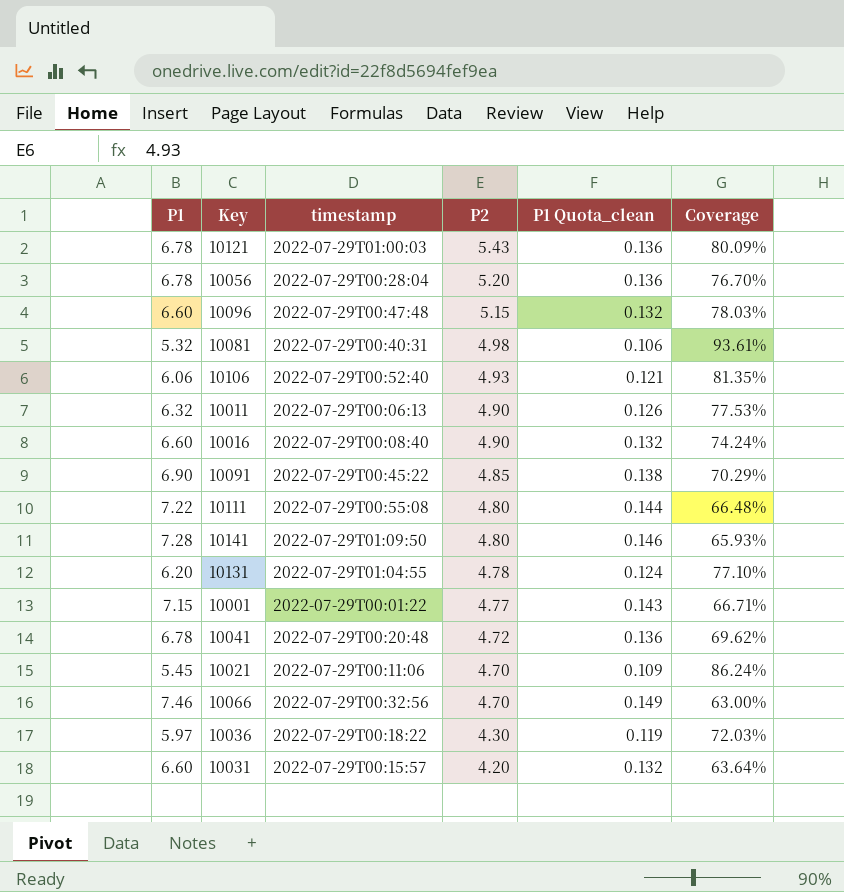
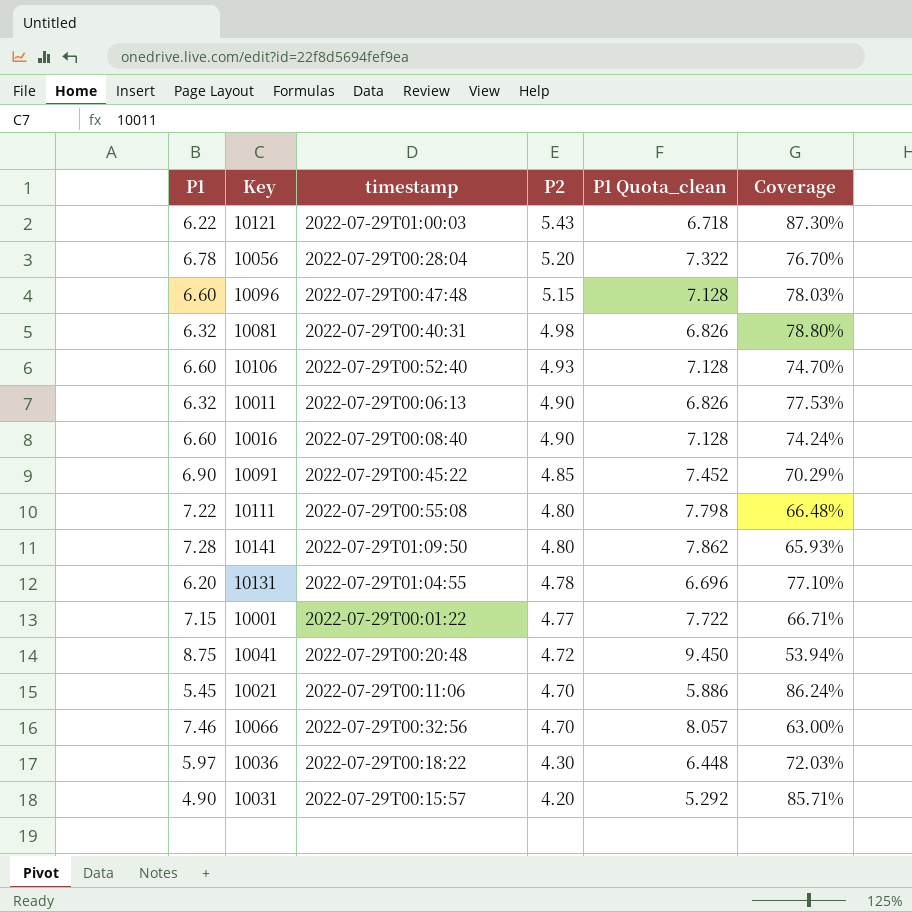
column P1 Quota_clean | formula: [P1] * 0.02 -> [P1] * 1.08
10121 | P1: 6.78 -> 6.22
10121 | Coverage: 80.09% -> 87.30%
10081 | P1: 5.32 -> 6.32
10081 | Coverage: 93.61% -> 78.80%
10106 | P1: 6.06 -> 6.60
10106 | Coverage: 81.35% -> 74.70%
10041 | P1: 6.78 -> 8.75
10041 | Coverage: 69.62% -> 53.94%
10031 | P1: 6.60 -> 4.90
10031 | Coverage: 63.64% -> 85.71%

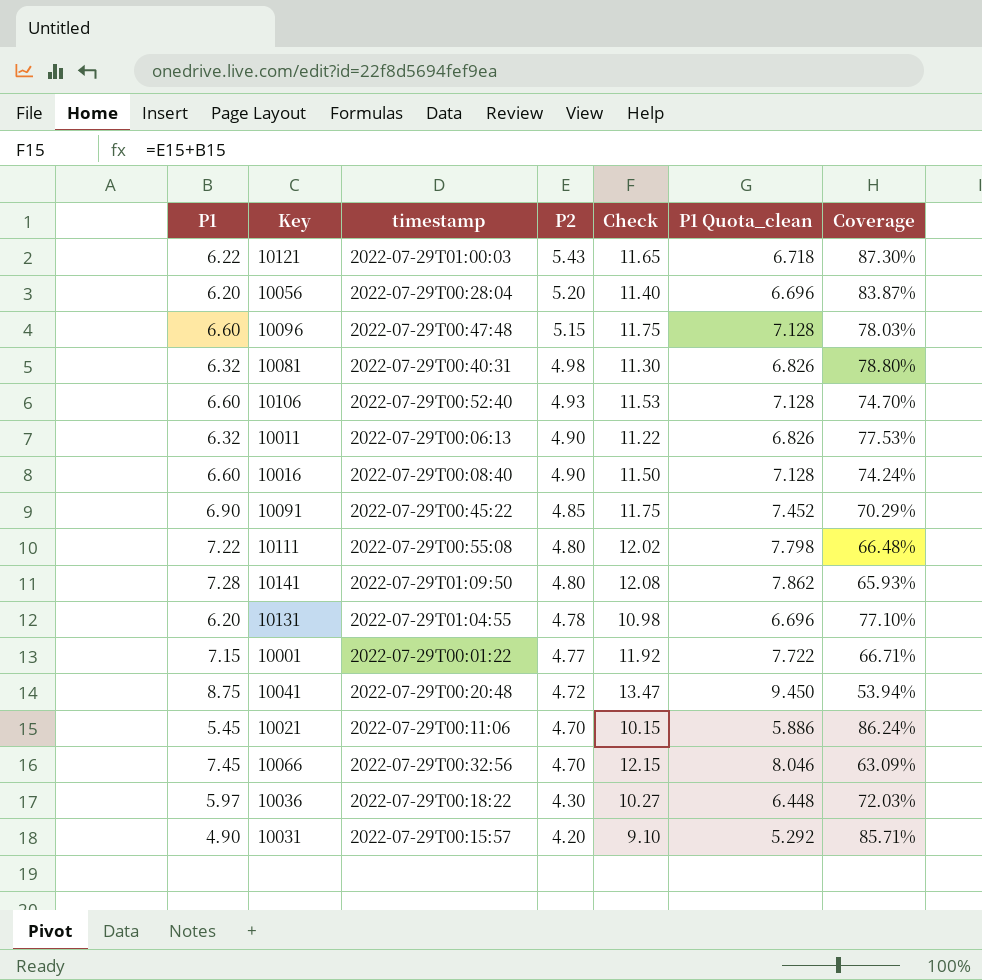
column Check | formula: none -> [P1] + [P2]
10056 | P1: 6.78 -> 6.20
10056 | P1 Quota_clean: 7.322 -> 6.696
10056 | Coverage: 76.70% -> 83.87%
10066 | P1: 7.46 -> 7.45
10066 | P1 Quota_clean: 8.057 -> 8.046
10066 | Coverage: 63.00% -> 63.09%

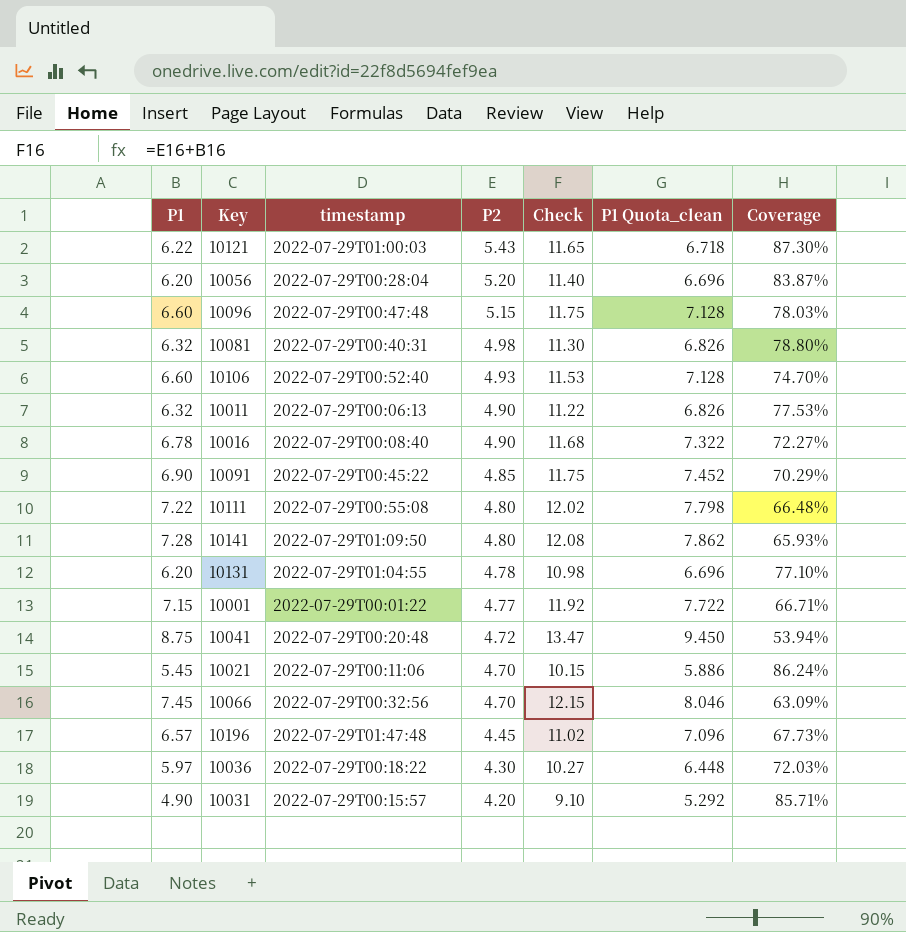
10016 | P1: 6.60 -> 6.78
10016 | Check: 11.50 -> 11.68
10016 | P1 Quota_clean: 7.128 -> 7.322
10016 | Coverage: 74.24% -> 72.27%
row 10196: none -> 6.57 | 2022-07-29T01:47:48 | 4.45 | 11.02 | 7.096 | 67.73%

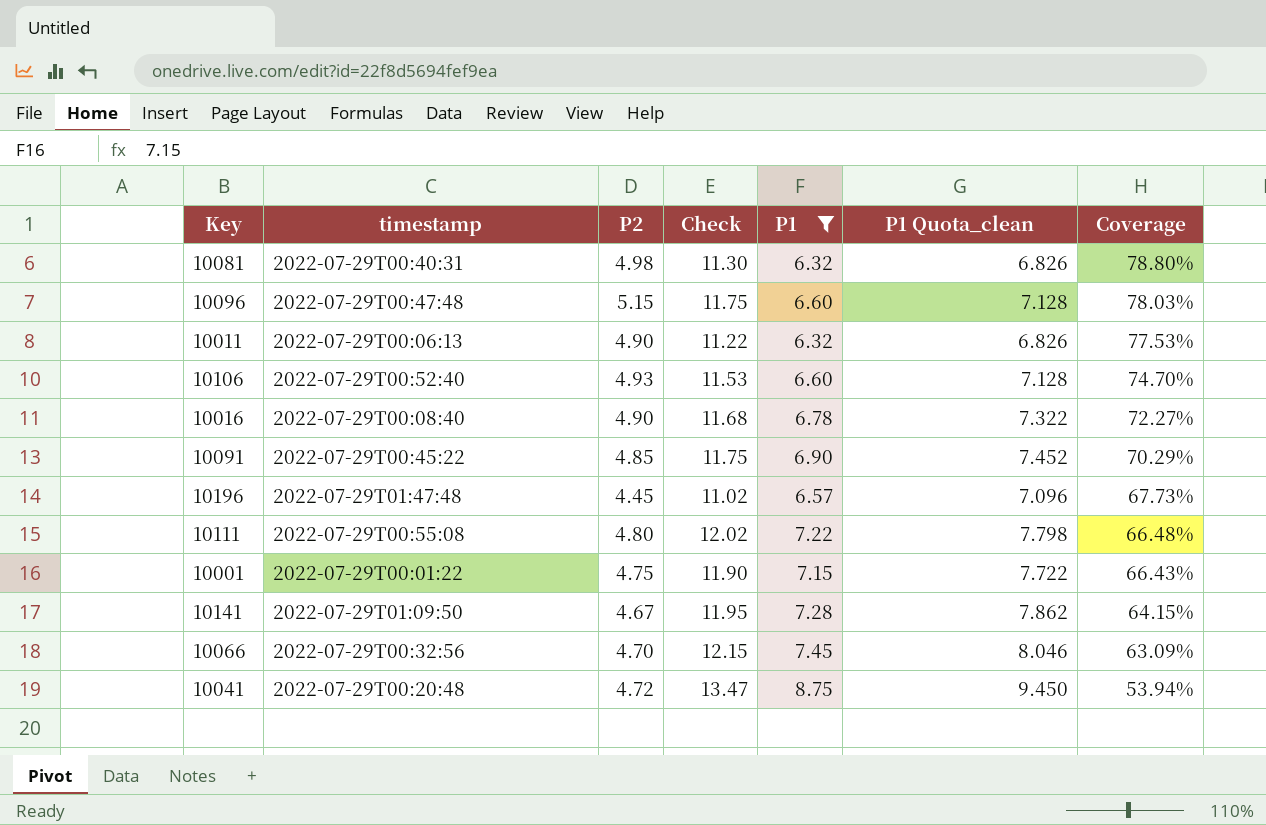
filter: none -> P1 >= 6.32
row order: P2 descending -> Coverage descending
column P1 | position: 1 -> 5
10001 | P2: 4.77 -> 4.75
10001 | Check: 11.92 -> 11.90
10001 | Coverage: 66.71% -> 66.43%
10141 | P2: 4.80 -> 4.67
10141 | Check: 12.08 -> 11.95
10141 | Coverage: 65.93% -> 64.15%

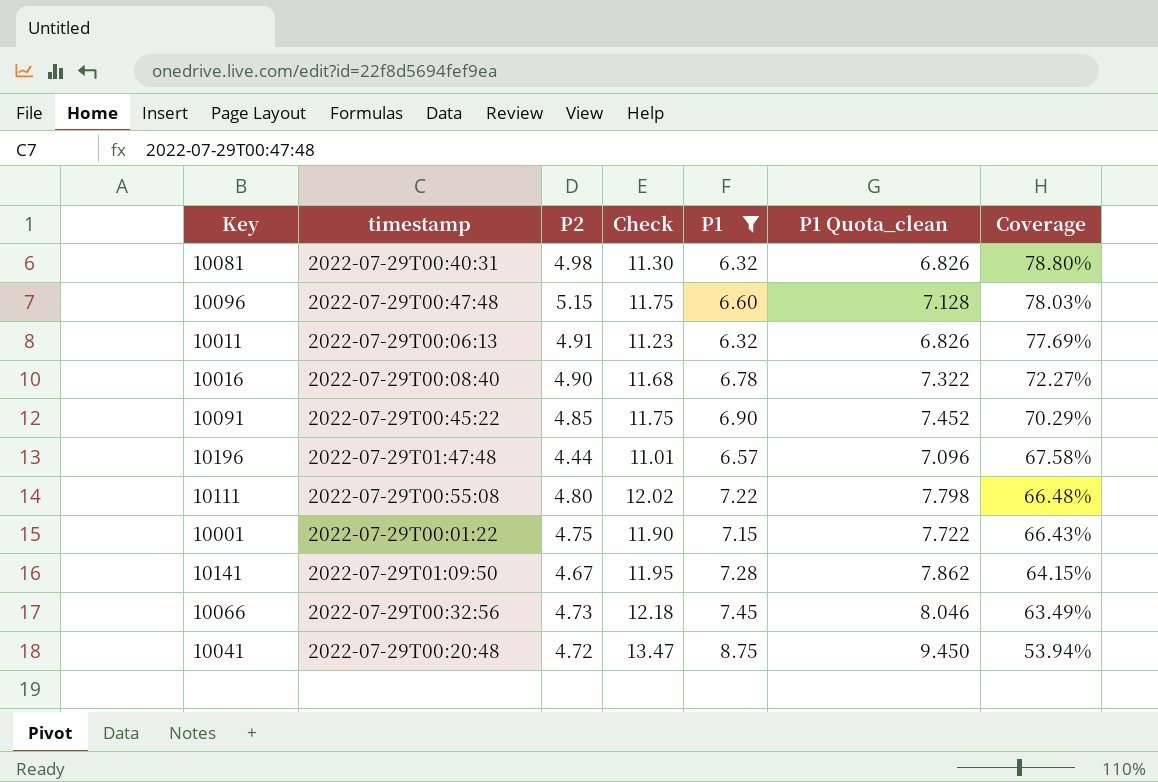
row 10106: 2022-07-29T00:52:40 | 4.93 | 11.53 | 6.60 | 7.128 | 74.70% -> none
10011 | P2: 4.90 -> 4.91
10011 | Check: 11.22 -> 11.23
10011 | Coverage: 77.53% -> 77.69%
10196 | P2: 4.45 -> 4.44
10196 | Check: 11.02 -> 11.01
10196 | Coverage: 67.73% -> 67.58%
10066 | P2: 4.70 -> 4.73
10066 | Check: 12.15 -> 12.18
10066 | Coverage: 63.09% -> 63.49%

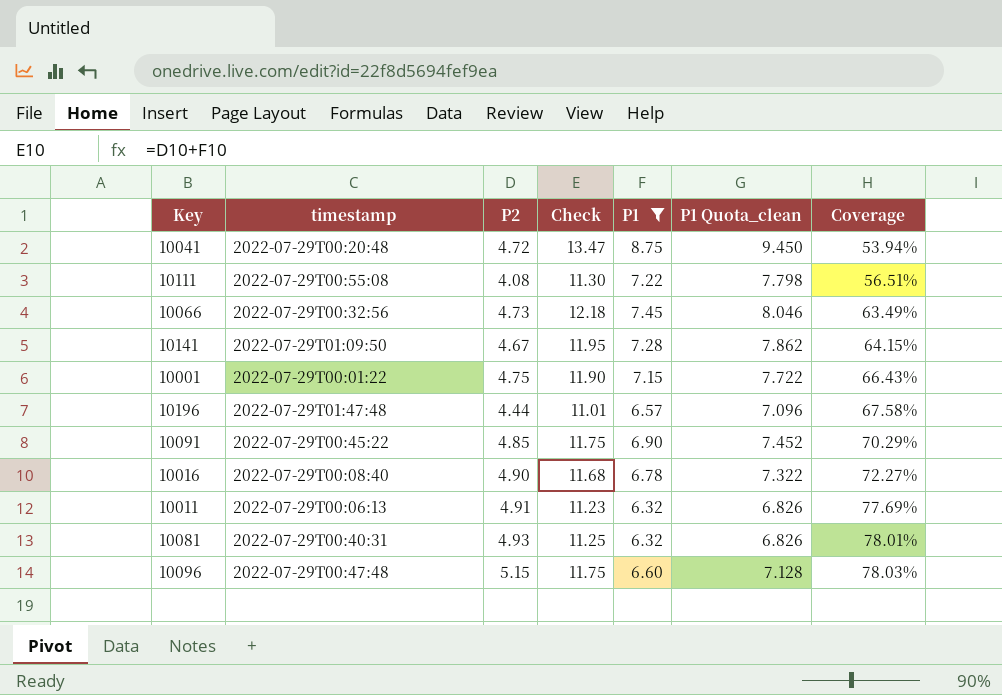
row order: Coverage descending -> Coverage ascending
10111 | P2: 4.80 -> 4.08
10111 | Check: 12.02 -> 11.30
10111 | Coverage: 66.48% -> 56.51%
10081 | P2: 4.98 -> 4.93
10081 | Check: 11.30 -> 11.25
10081 | Coverage: 78.80% -> 78.01%

